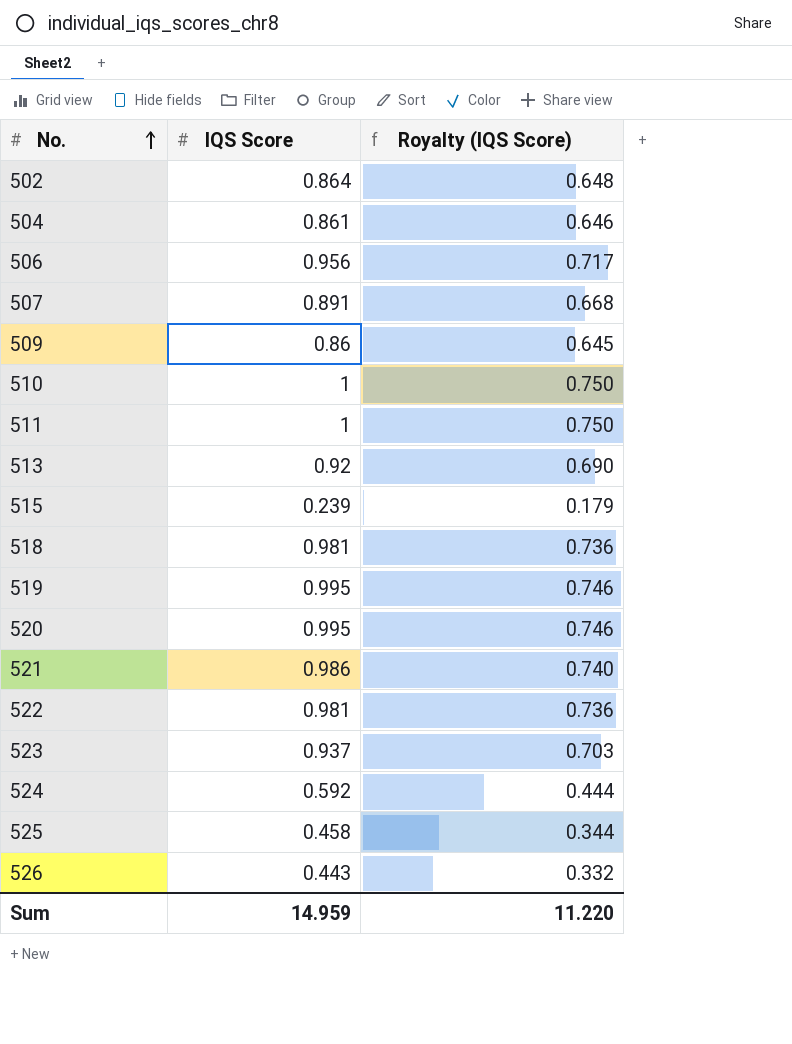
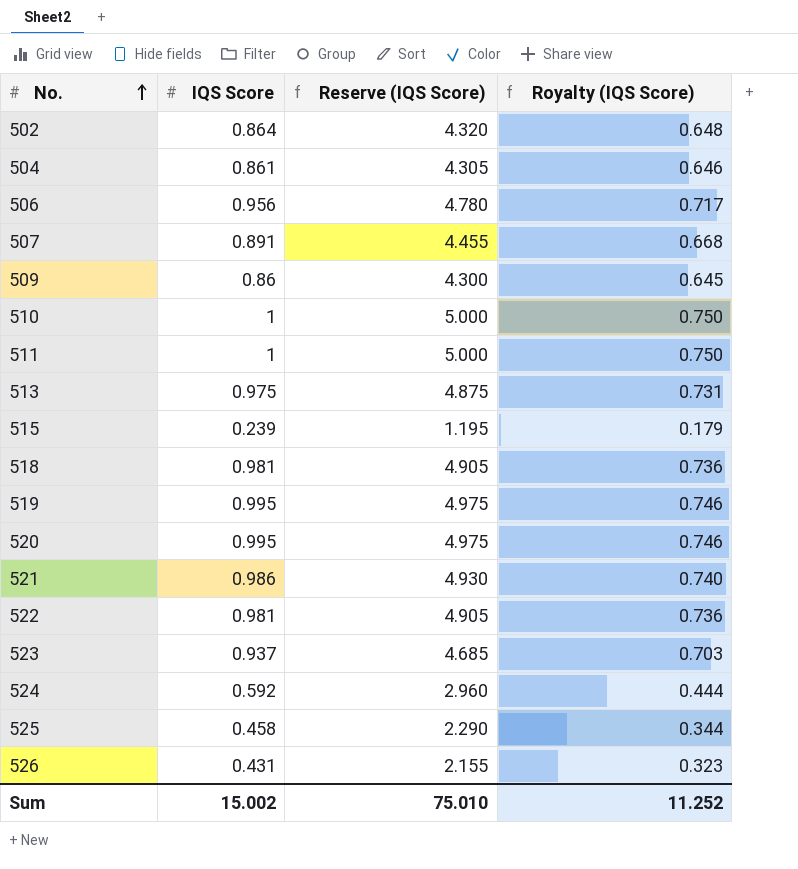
column Reserve (IQS Score) | formula: none -> [IQS Score] * 5
513 | IQS Score: 0.92 -> 0.975
513 | Royalty (IQS Score): 0.690 -> 0.731
526 | IQS Score: 0.443 -> 0.431
526 | Royalty (IQS Score): 0.332 -> 0.323
Sum | IQS Score: 14.959 -> 15.002
Sum | Royalty (IQS Score): 11.220 -> 11.252

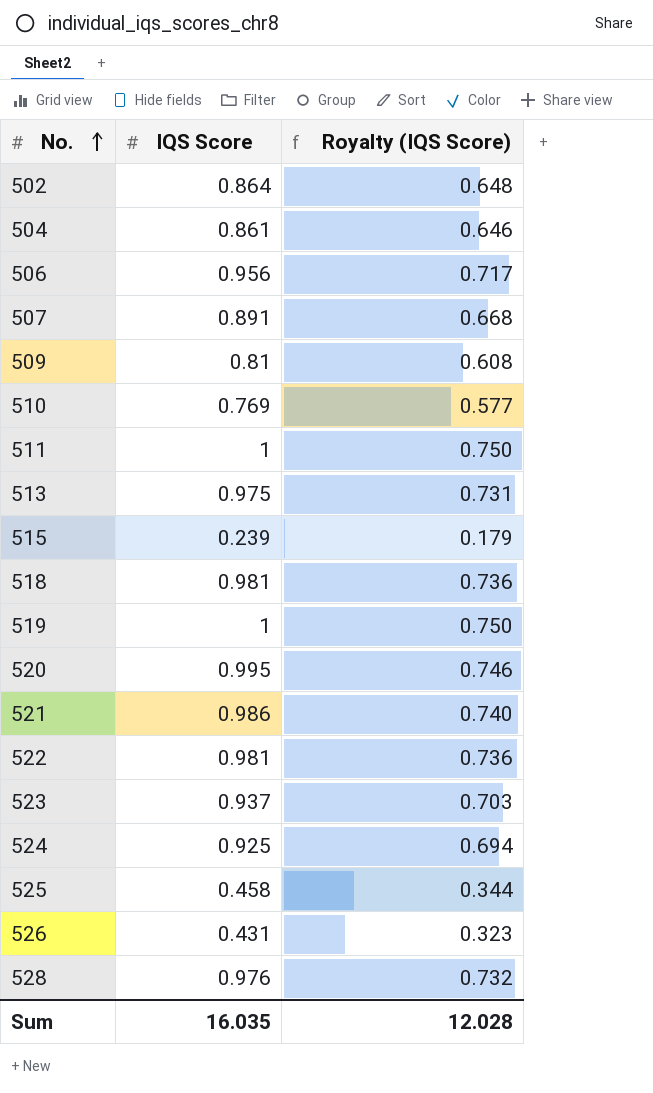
column Reserve (IQS Score) | formula: [IQS Score] * 5 -> none
509 | IQS Score: 0.86 -> 0.81
509 | Royalty (IQS Score): 0.645 -> 0.608
510 | IQS Score: 1 -> 0.769
510 | Royalty (IQS Score): 0.750 -> 0.577
519 | IQS Score: 0.995 -> 1
519 | Royalty (IQS Score): 0.746 -> 0.750
524 | IQS Score: 0.592 -> 0.925
524 | Royalty (IQS Score): 0.444 -> 0.694
row 528: none -> 0.976 | 0.732
Sum | IQS Score: 15.002 -> 16.035
Sum | Royalty (IQS Score): 11.252 -> 12.028

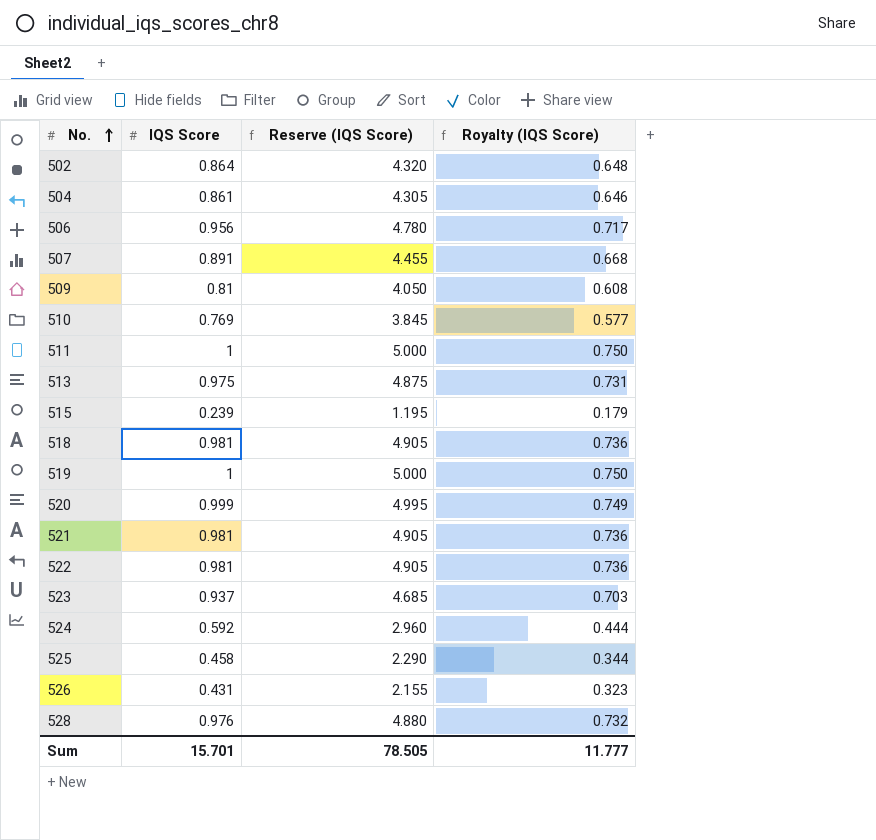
column Reserve (IQS Score) | formula: none -> [IQS Score] * 5
520 | IQS Score: 0.995 -> 0.999
520 | Royalty (IQS Score): 0.746 -> 0.749
521 | IQS Score: 0.986 -> 0.981
521 | Royalty (IQS Score): 0.740 -> 0.736
524 | IQS Score: 0.925 -> 0.592
524 | Royalty (IQS Score): 0.694 -> 0.444
Sum | IQS Score: 16.035 -> 15.701
Sum | Royalty (IQS Score): 12.028 -> 11.777

